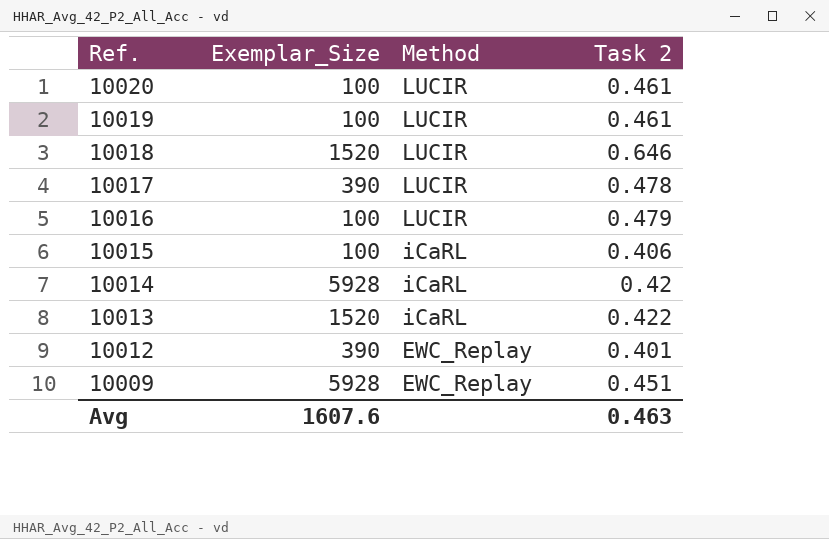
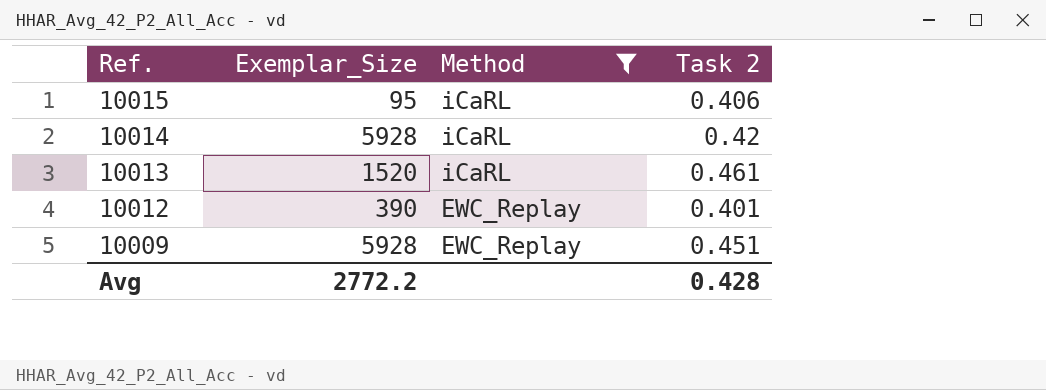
filter: none -> Method != LUCIR
10015 | Exemplar_Size: 100 -> 95
10013 | Task 2: 0.422 -> 0.461
Avg | Exemplar_Size: 1607.6 -> 2772.2
Avg | Task 2: 0.463 -> 0.428

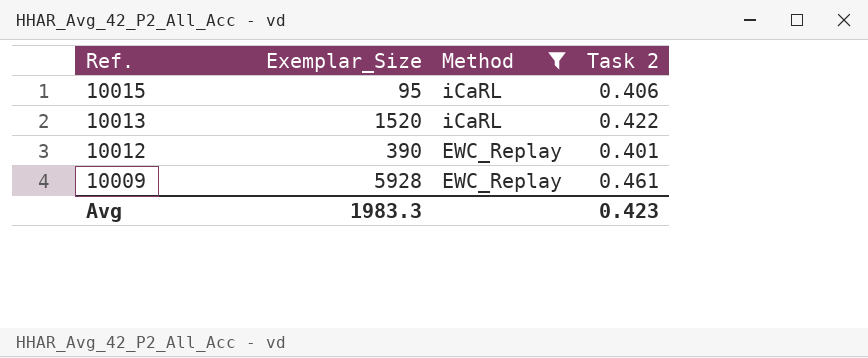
row 10014: 5928 | iCaRL | 0.42 -> none
10013 | Task 2: 0.461 -> 0.422
10009 | Task 2: 0.451 -> 0.461
Avg | Exemplar_Size: 2772.2 -> 1983.3
Avg | Task 2: 0.428 -> 0.423

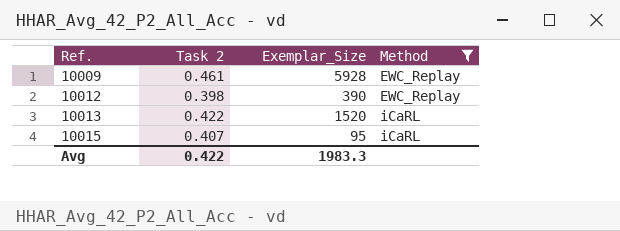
row order: Ref. descending -> Ref. ascending
column Task 2 | position: 4 -> 2
10012 | Task 2: 0.401 -> 0.398
10015 | Task 2: 0.406 -> 0.407
Avg | Task 2: 0.423 -> 0.422

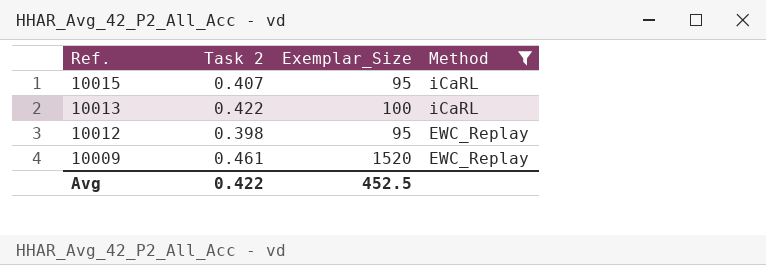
row order: Ref. ascending -> Ref. descending
10013 | Exemplar_Size: 1520 -> 100
10012 | Exemplar_Size: 390 -> 95
10009 | Exemplar_Size: 5928 -> 1520
Avg | Exemplar_Size: 1983.3 -> 452.5

